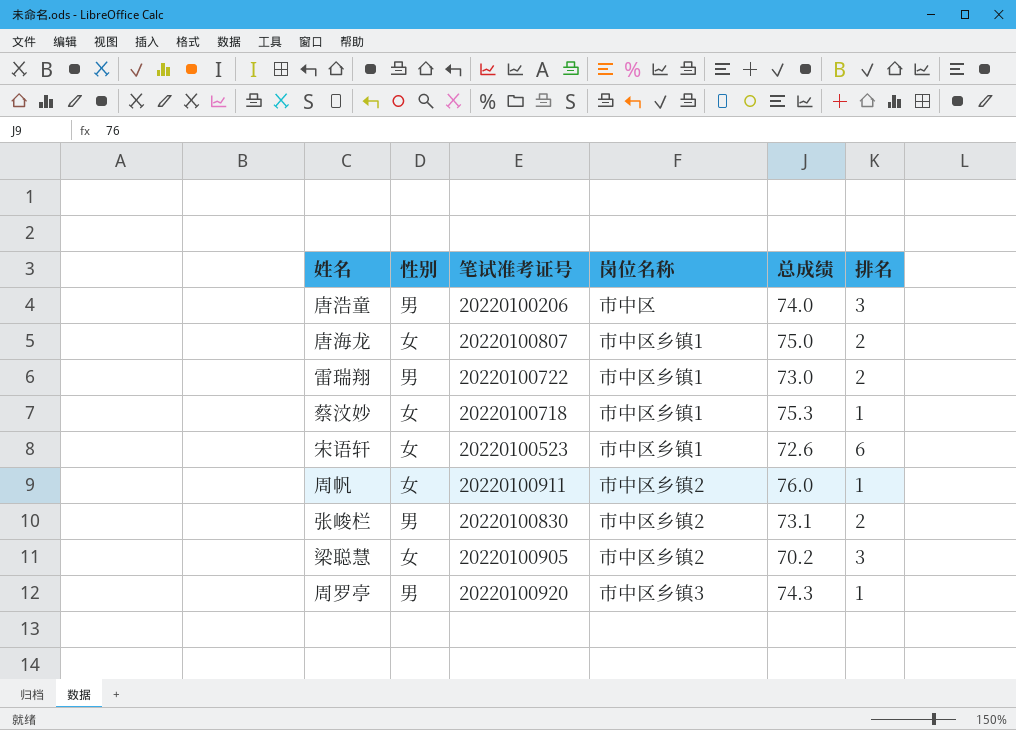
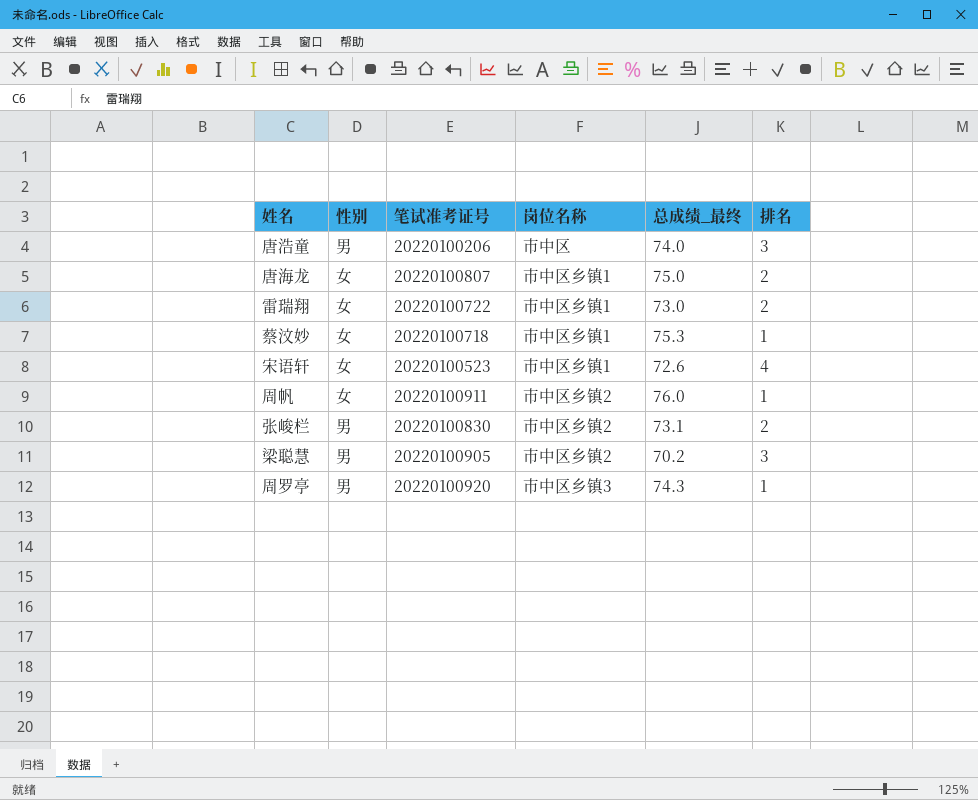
column name: 总成绩 -> 总成绩_最终
雷瑞翔 | 性别: 男 -> 女
宋语轩 | 排名: 6 -> 4
梁聪慧 | 性别: 女 -> 男

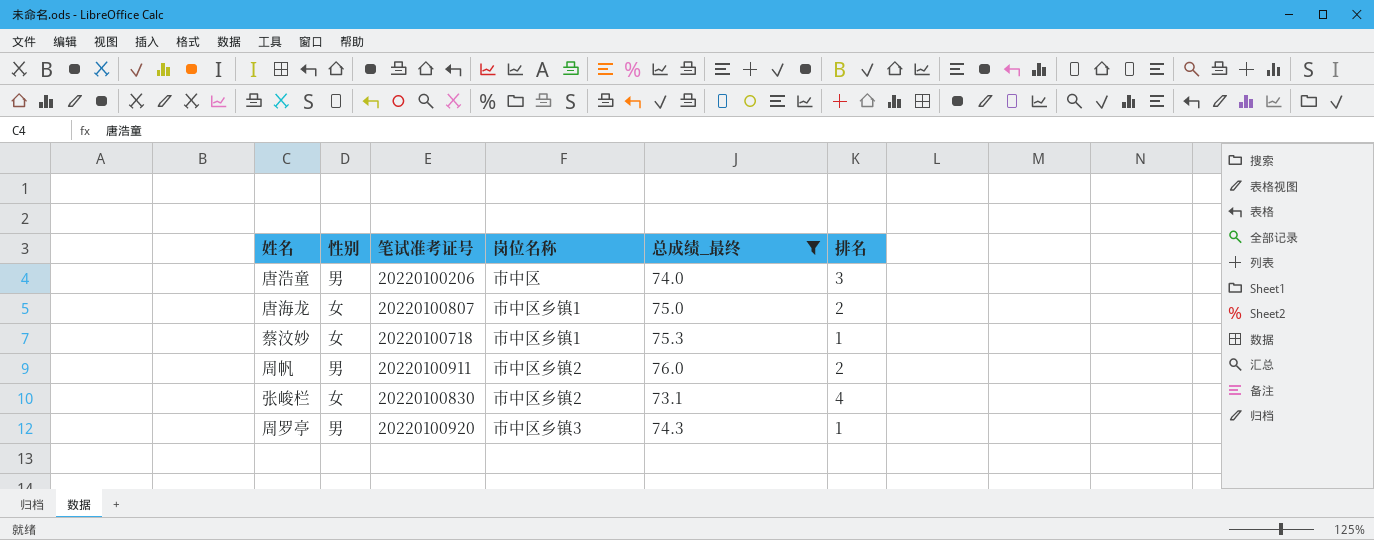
filter: none -> 总成绩_最终 >= 73.1
周帆 | 性别: 女 -> 男
周帆 | 排名: 1 -> 2
张峻栏 | 性别: 男 -> 女
张峻栏 | 排名: 2 -> 4

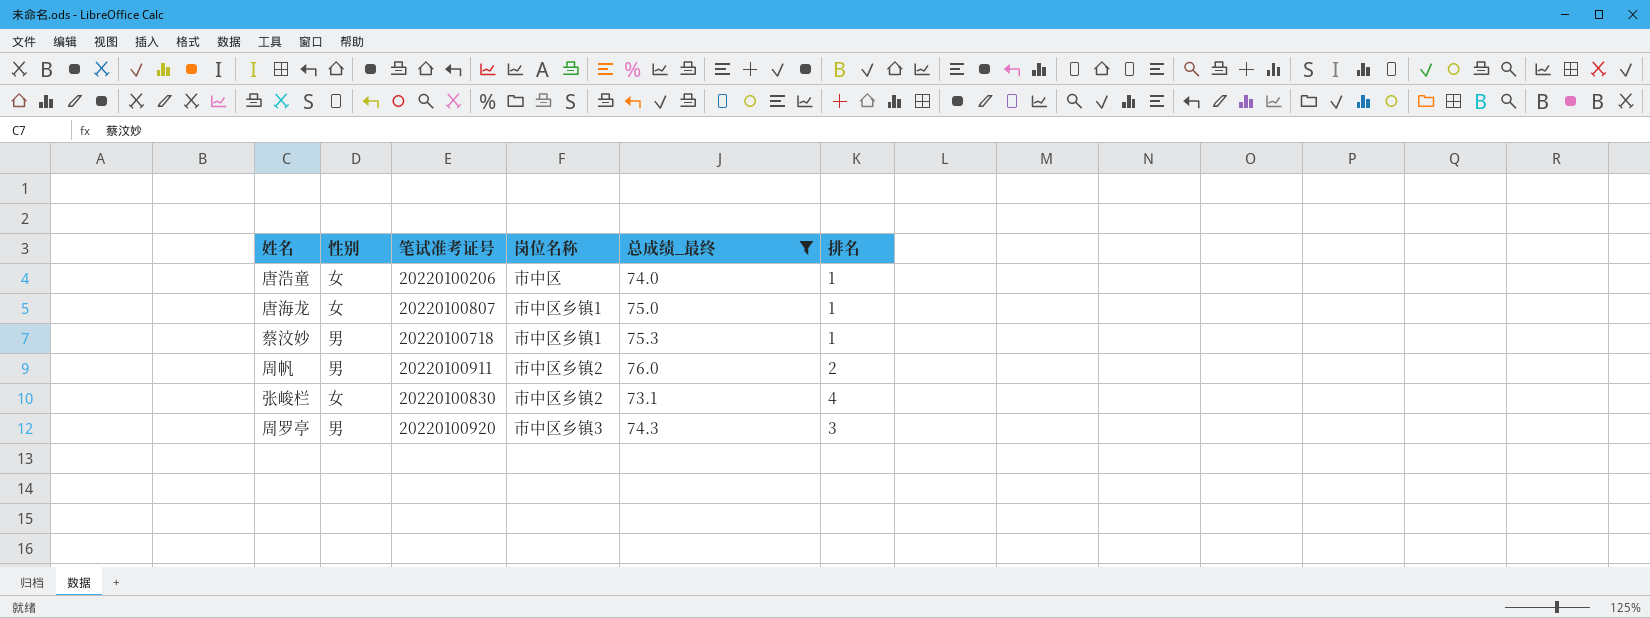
唐浩童 | 性别: 男 -> 女
唐浩童 | 排名: 3 -> 1
唐海龙 | 排名: 2 -> 1
蔡汶妙 | 性别: 女 -> 男
周罗亭 | 排名: 1 -> 3

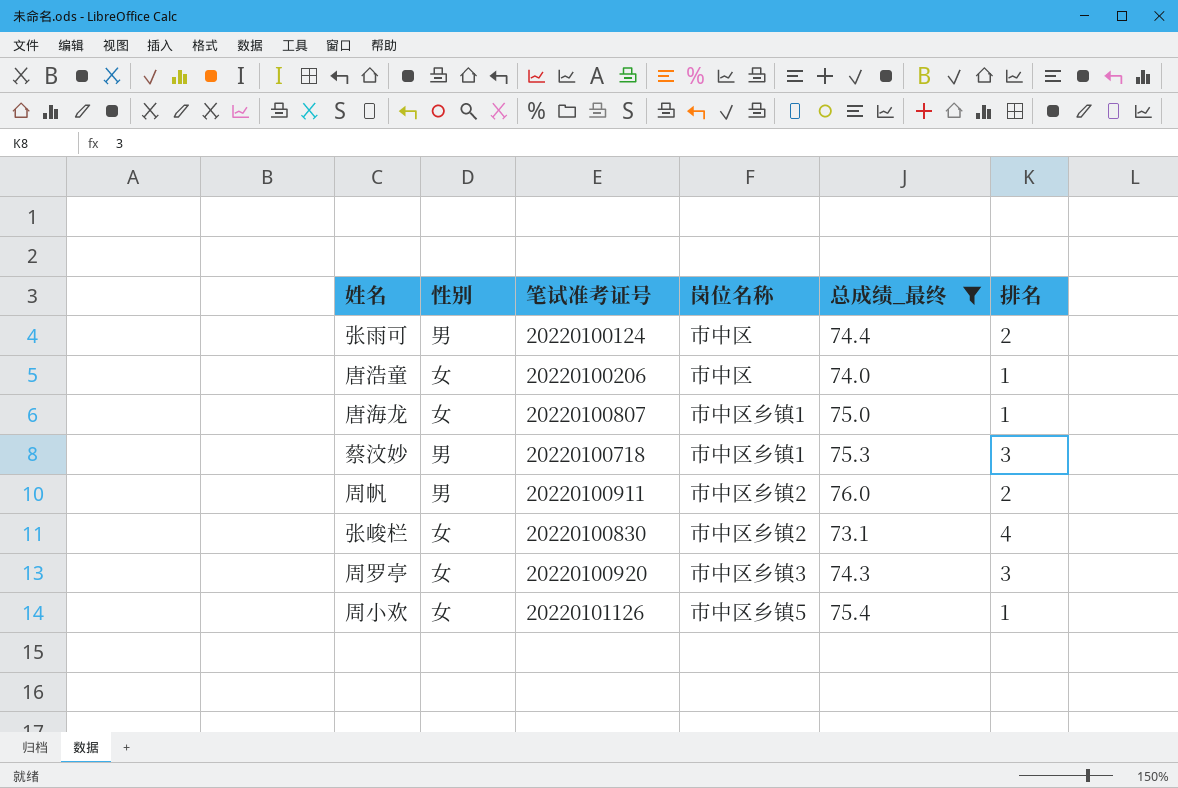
row 张雨可: none -> 男 | 20220100124 | 市中区 | 74.4 | 2
蔡汶妙 | 排名: 1 -> 3
周罗亭 | 性别: 男 -> 女
row 周小欢: none -> 女 | 20220101126 | 市中区乡镇5 | 75.4 | 1

